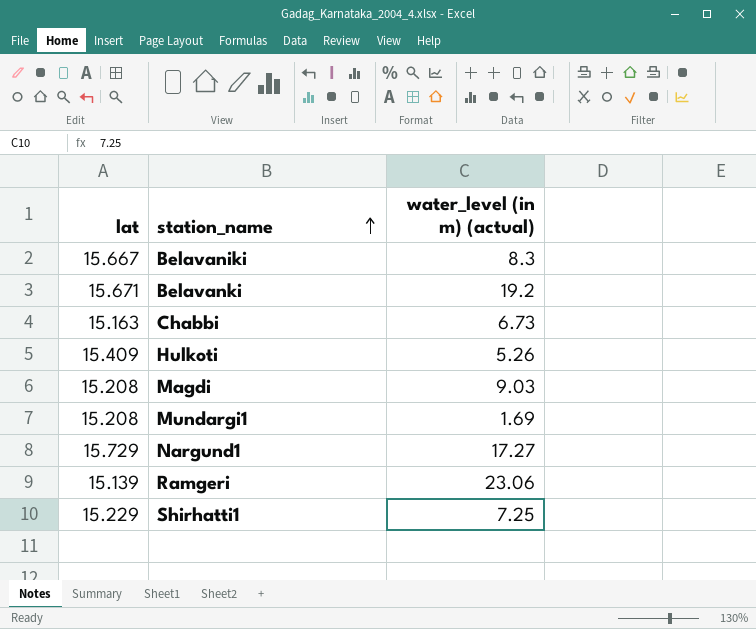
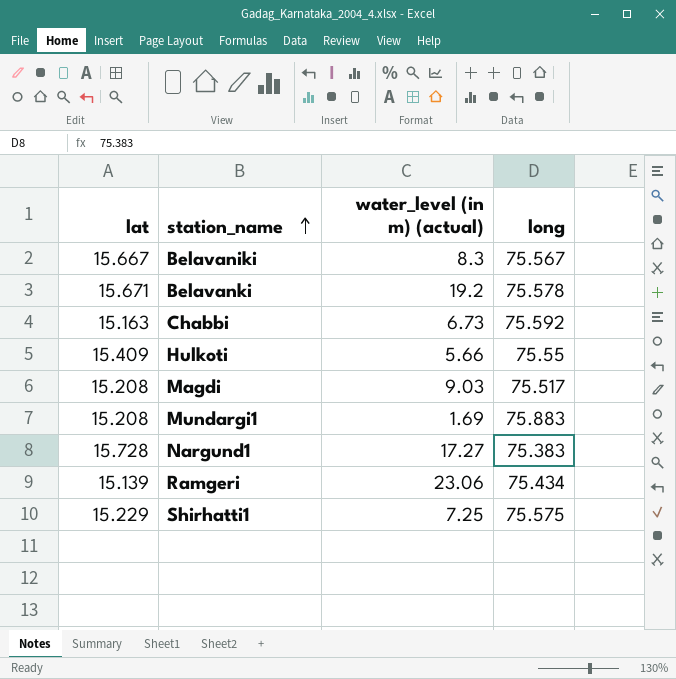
column long | position: none -> 4
Hulkoti | water_level (in m) (actual): 5.26 -> 5.66
Nargund1 | lat: 15.729 -> 15.728

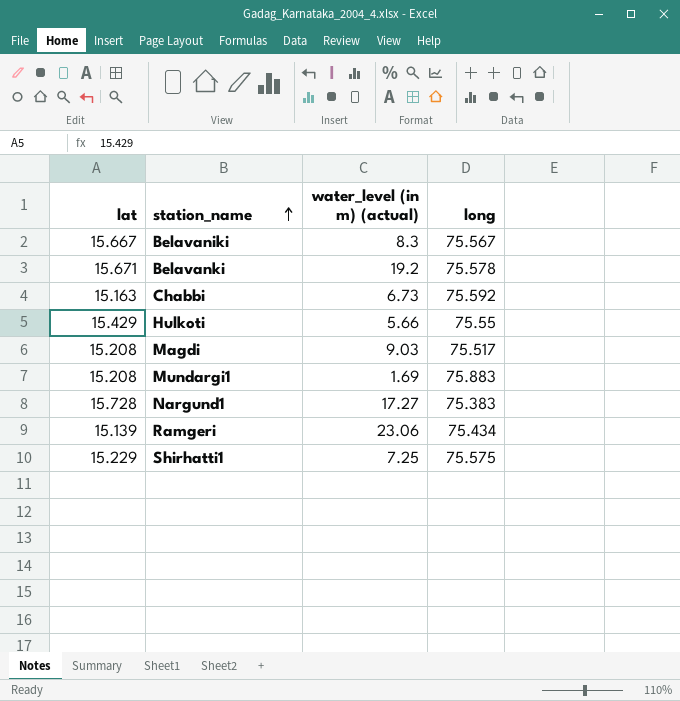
Hulkoti | lat: 15.409 -> 15.429

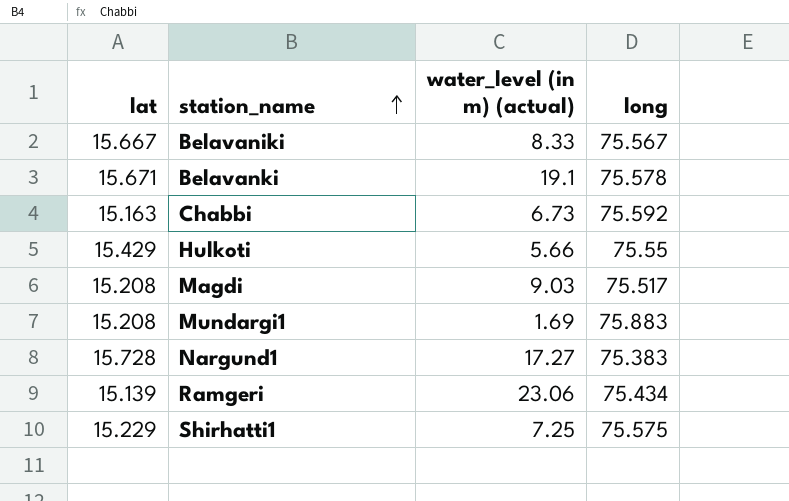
Belavaniki | water_level (in m) (actual): 8.3 -> 8.33
Belavanki | water_level (in m) (actual): 19.2 -> 19.1

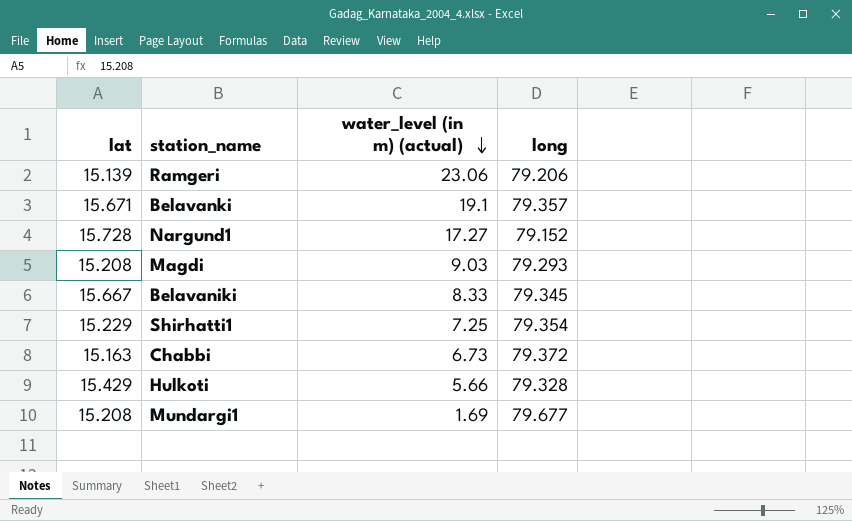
row order: station_name ascending -> water_level (in m) (actual) descending
Ramgeri | long: 75.434 -> 79.206
Belavanki | long: 75.578 -> 79.357
Nargund1 | long: 75.383 -> 79.152
Magdi | long: 75.517 -> 79.293
Belavaniki | long: 75.567 -> 79.345
Shirhatti1 | long: 75.575 -> 79.354
Chabbi | long: 75.592 -> 79.372
Hulkoti | long: 75.55 -> 79.328
Mundargi1 | long: 75.883 -> 79.677

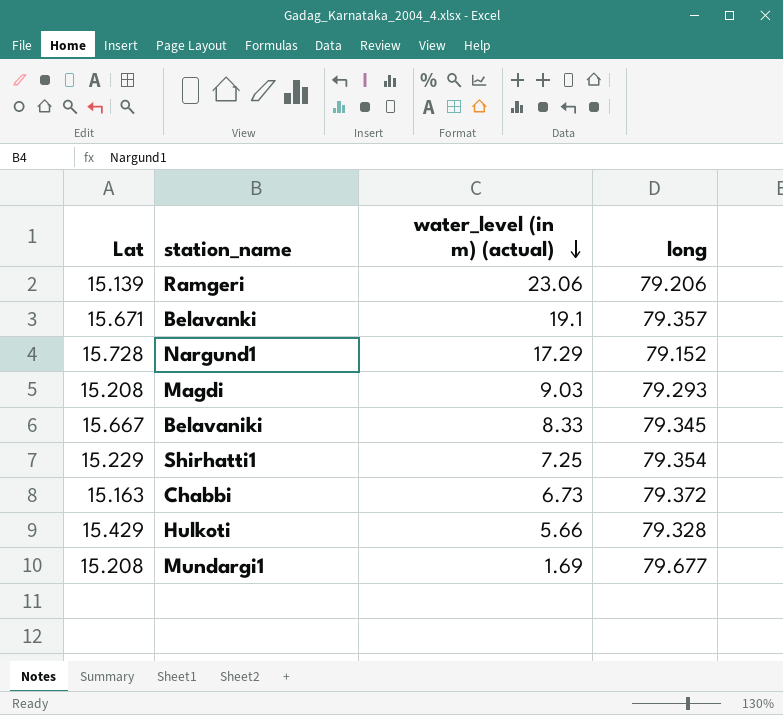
column name: lat -> Lat
Nargund1 | water_level (in m) (actual): 17.27 -> 17.29

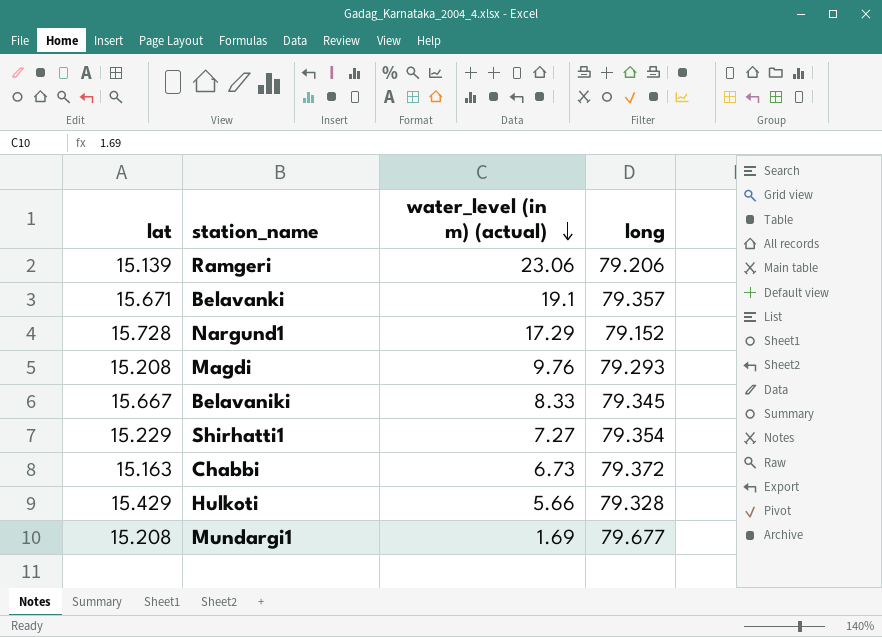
column name: Lat -> lat
Magdi | water_level (in m) (actual): 9.03 -> 9.76
Shirhatti1 | water_level (in m) (actual): 7.25 -> 7.27

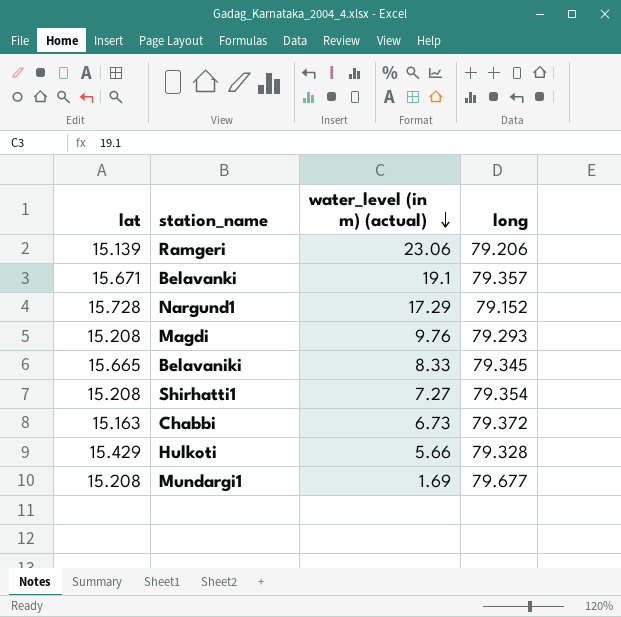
Belavaniki | lat: 15.667 -> 15.665
Shirhatti1 | lat: 15.229 -> 15.208

